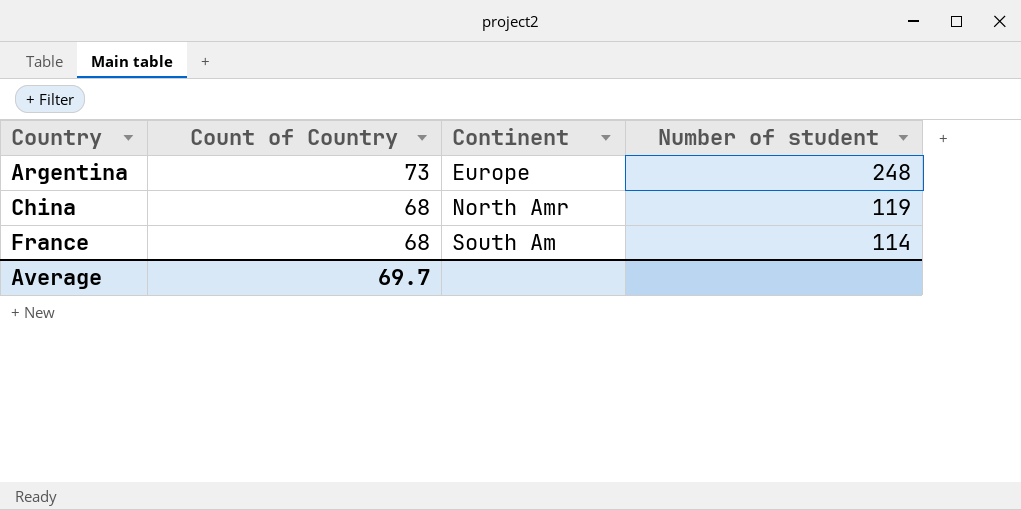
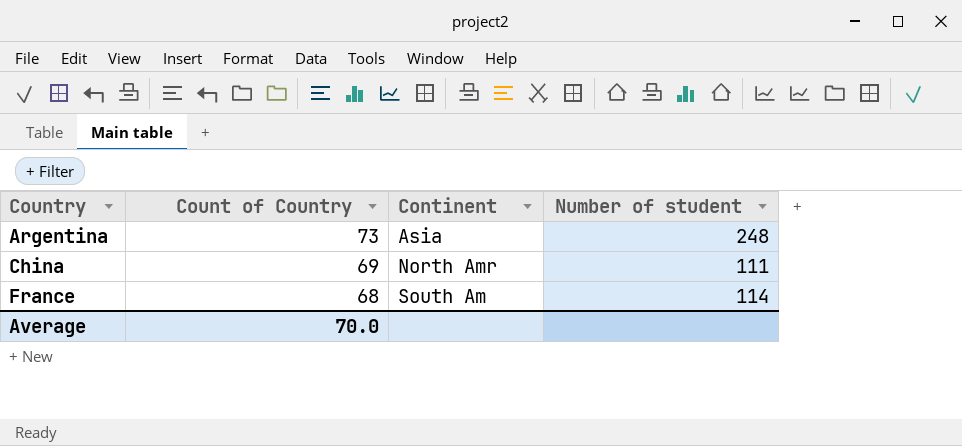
Argentina | Continent: Europe -> Asia
China | Count of Country: 68 -> 69
China | Number of student: 119 -> 111
Average | Count of Country: 69.7 -> 70.0

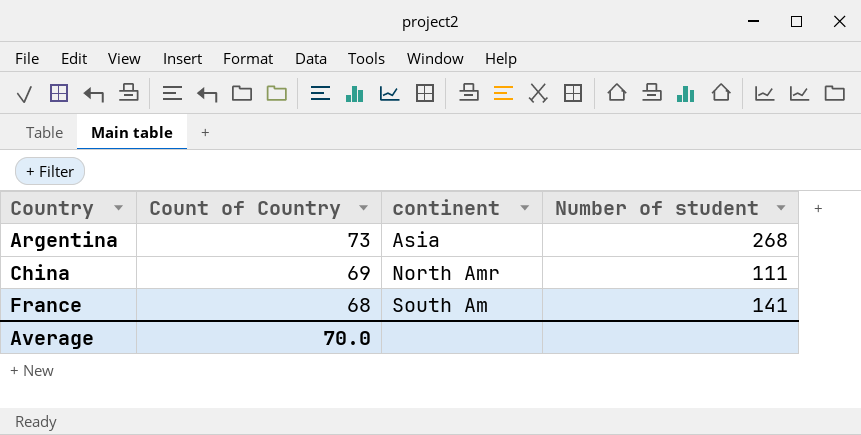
column name: Continent -> continent
Argentina | Number of student: 248 -> 268
France | Number of student: 114 -> 141

